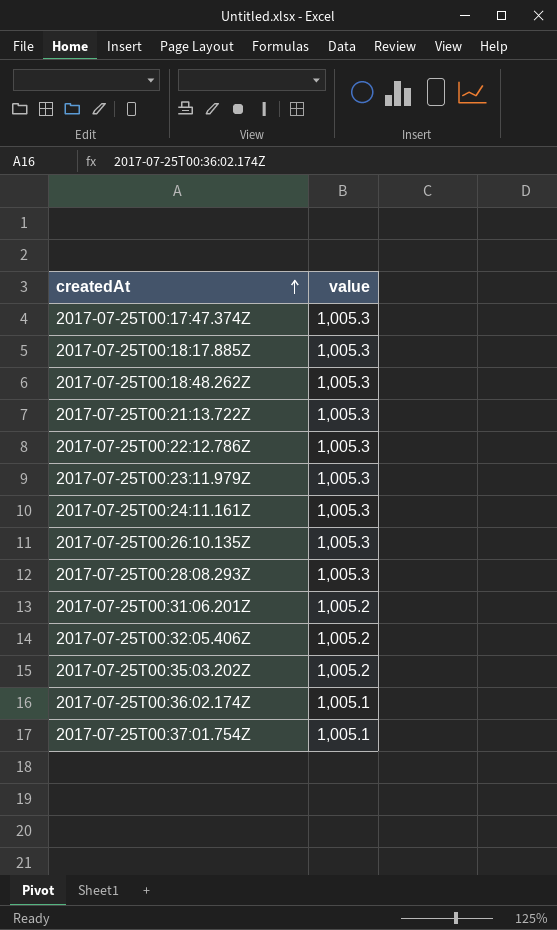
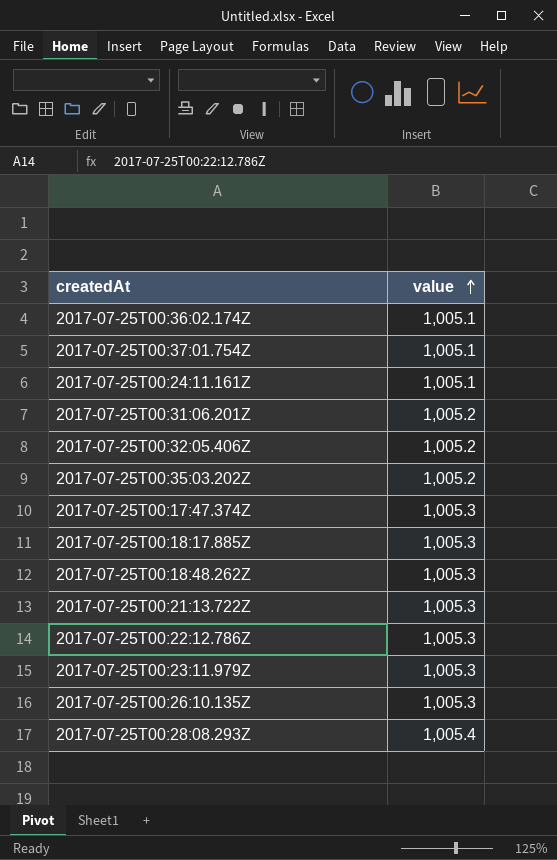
row order: createdAt ascending -> value ascending
2017-07-25T00:24:11.161Z | value: 1,005.3 -> 1,005.1
2017-07-25T00:28:08.293Z | value: 1,005.3 -> 1,005.4

